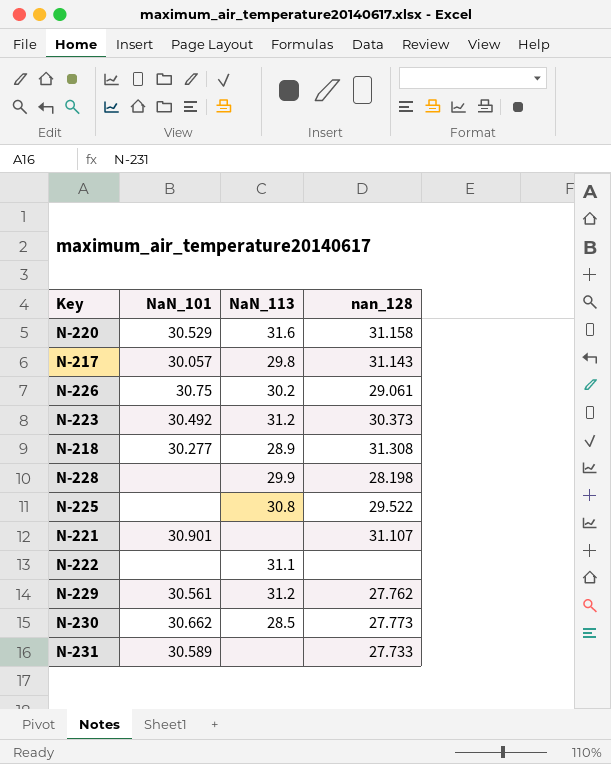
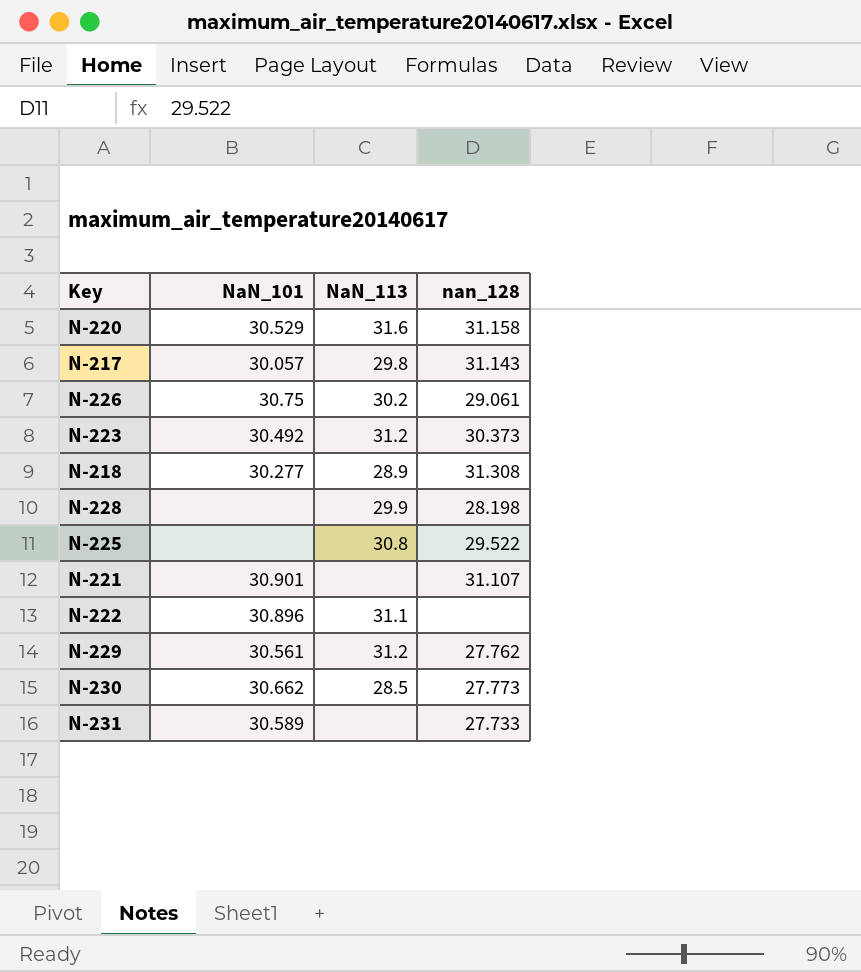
N-222 | NaN_101: none -> 30.896

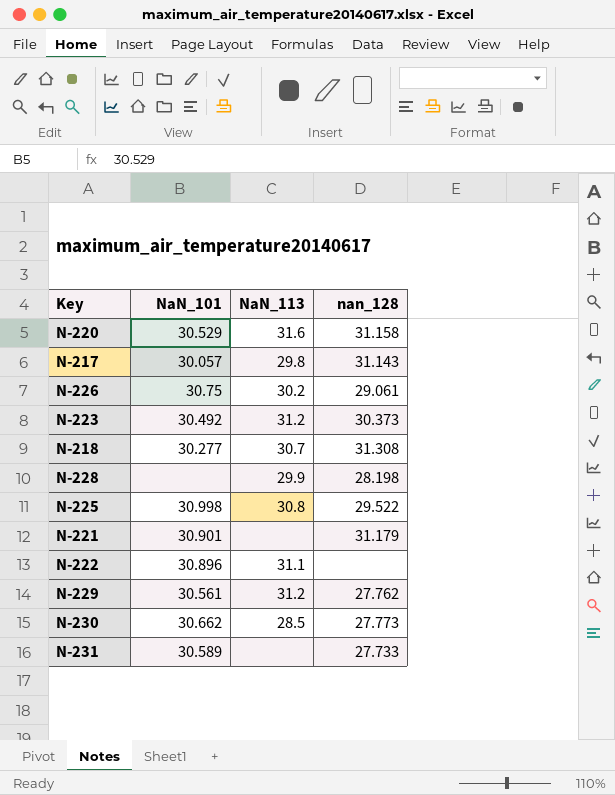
N-218 | NaN_113: 28.9 -> 30.7
N-225 | NaN_101: none -> 30.998
N-221 | nan_128: 31.107 -> 31.179

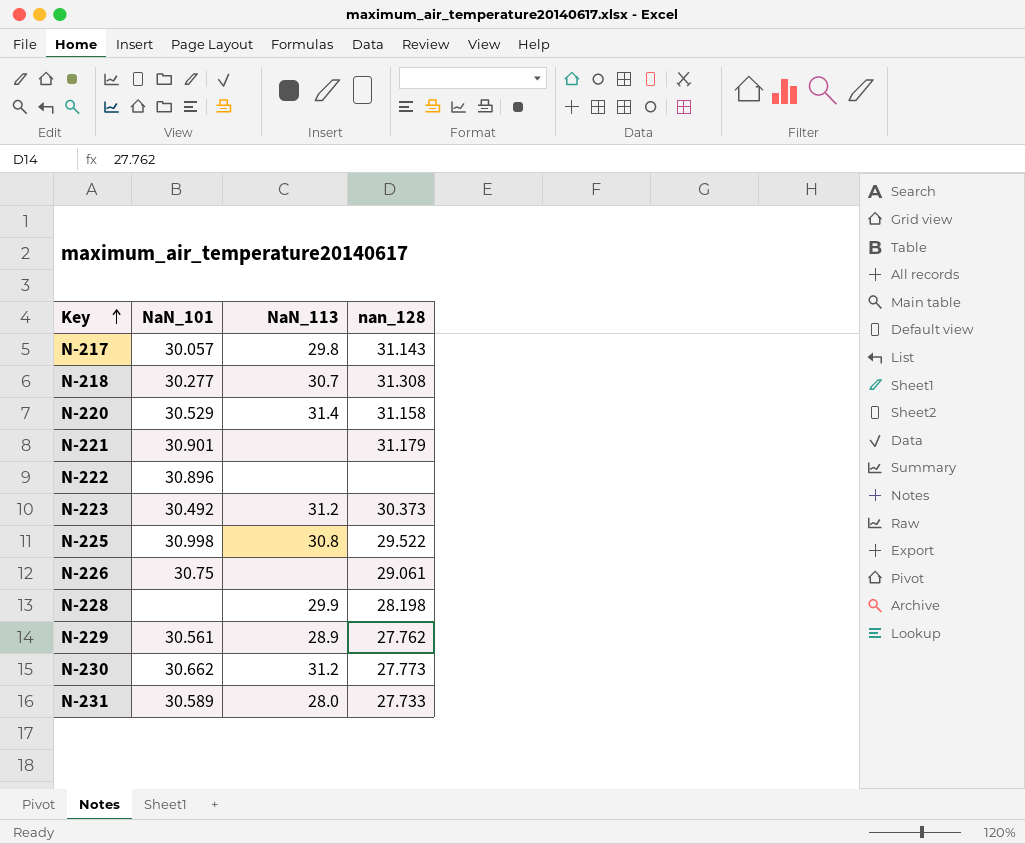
row order: none -> Key ascending
N-220 | NaN_113: 31.6 -> 31.4
N-222 | NaN_113: 31.1 -> none
N-226 | NaN_113: 30.2 -> none
N-229 | NaN_113: 31.2 -> 28.9
N-230 | NaN_113: 28.5 -> 31.2
N-231 | NaN_113: none -> 28.0

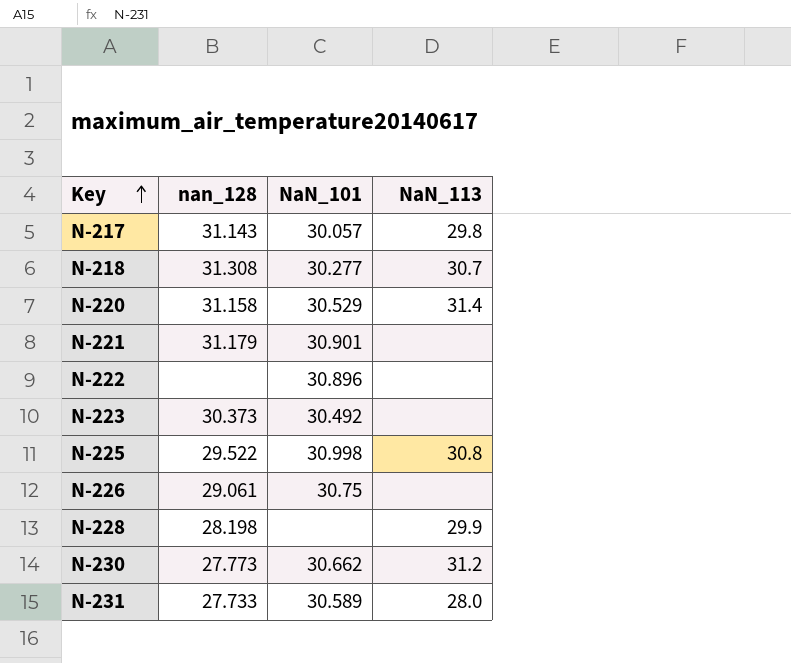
column nan_128 | position: 4 -> 2
row N-229: 30.561 | 28.9 | 27.762 -> none
N-223 | NaN_113: 31.2 -> none

